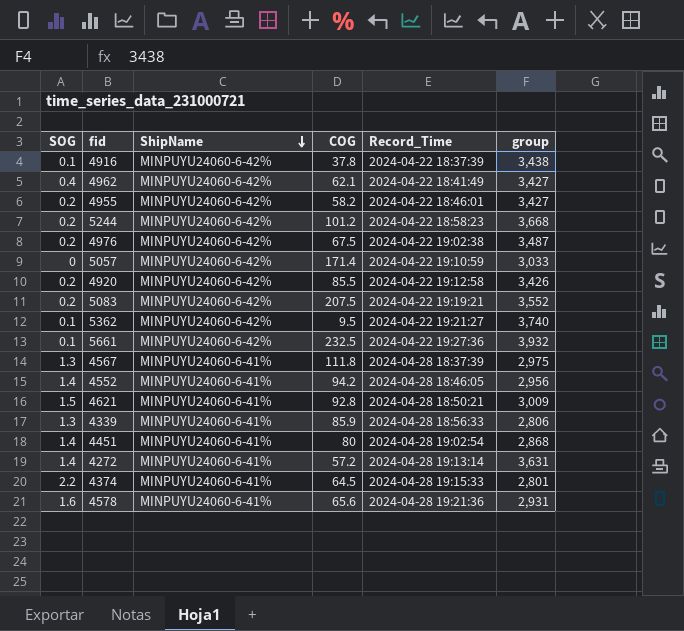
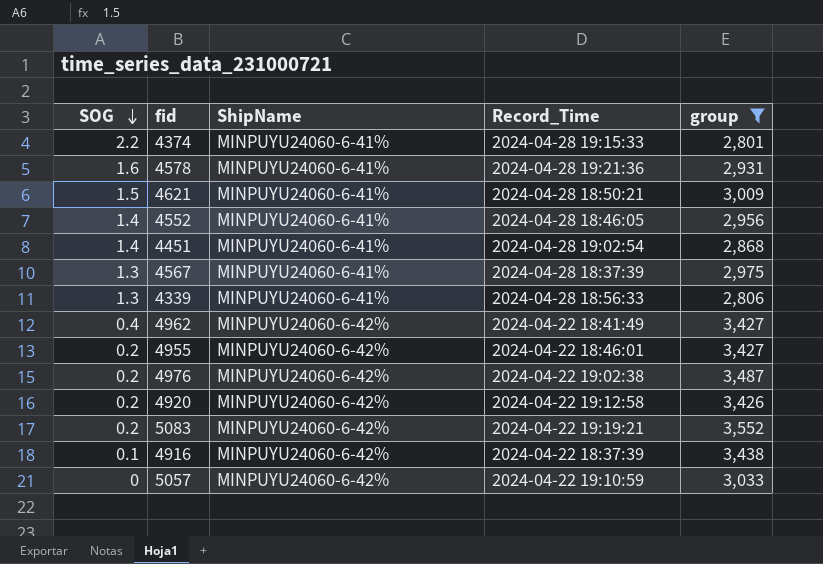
filter: none -> group <= 3,552
row order: ShipName descending -> SOG descending
column COG | position: 4 -> none

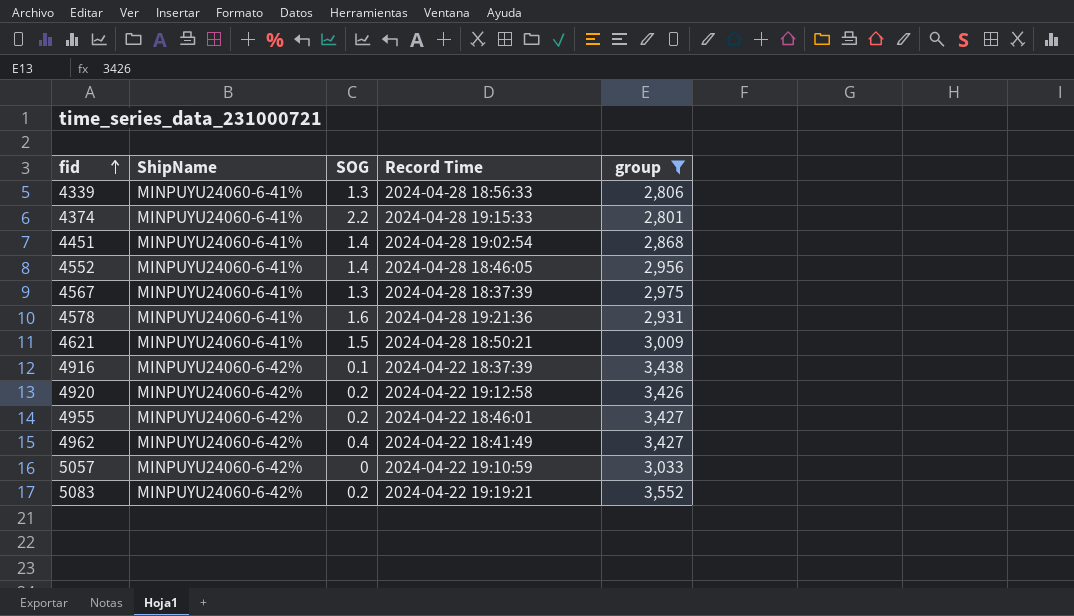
row order: SOG descending -> fid ascending
column SOG | position: 1 -> 3
column name: Record_Time -> Record Time
row 4976: 0.2 | MINPUYU24060-6-42% | 2024-04-22 19:02:38 | 3,487 -> none

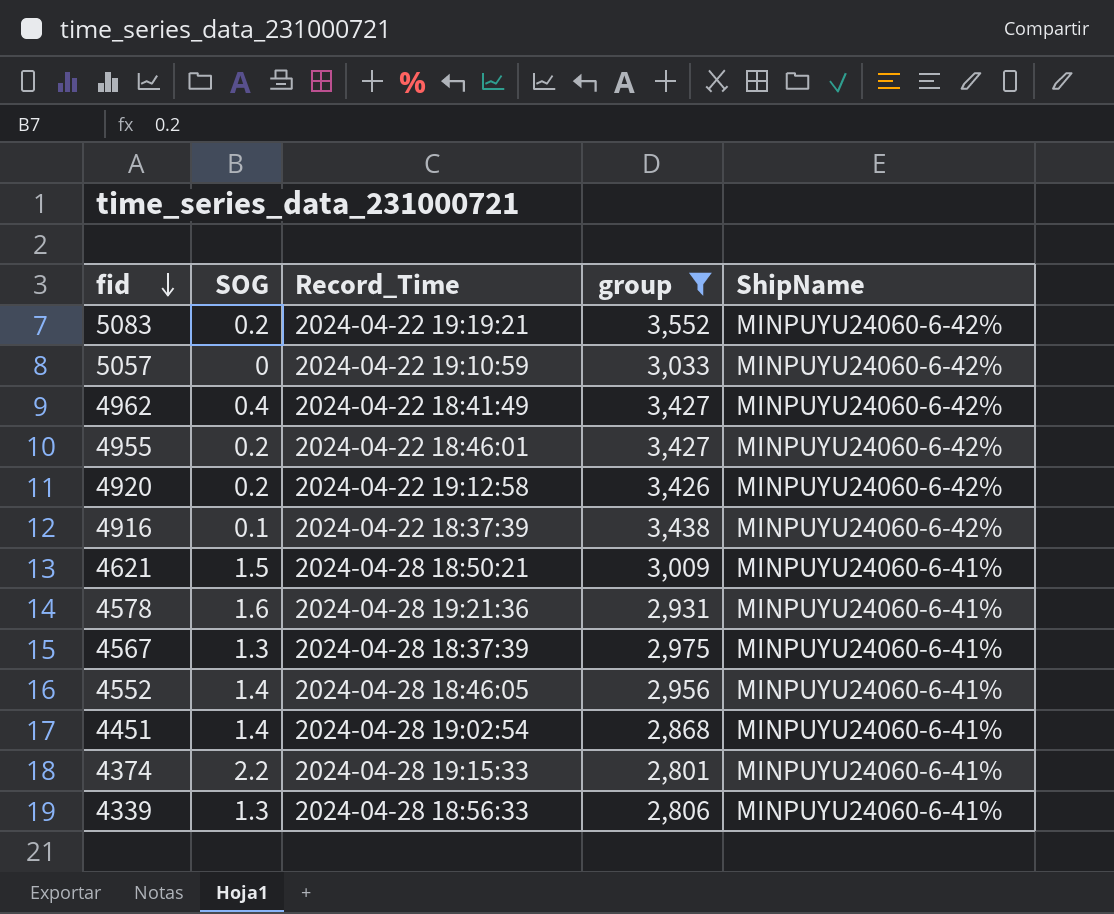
row order: fid ascending -> fid descending
column name: Record Time -> Record_Time
column ShipName | position: 2 -> 5

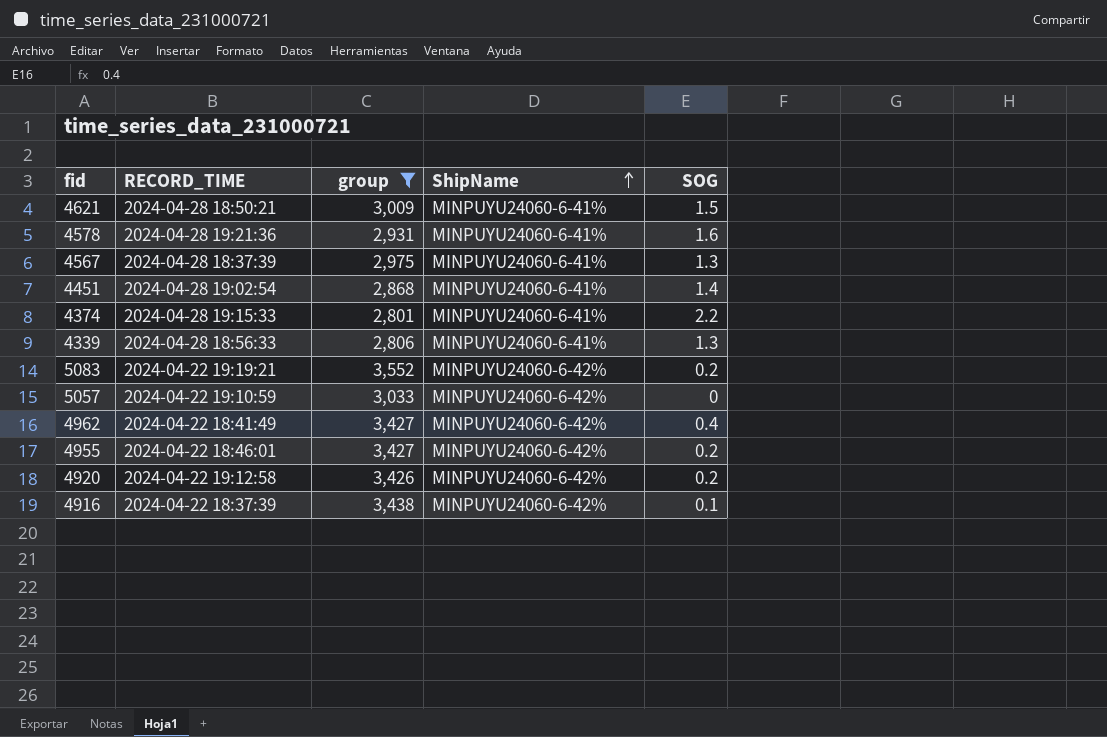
row order: fid descending -> ShipName ascending
column name: Record_Time -> RECORD_TIME
column SOG | position: 2 -> 5
row 4552: 1.4 | 2024-04-28 18:46:05 | 2,956 | MINPUYU24060-6-41% -> none

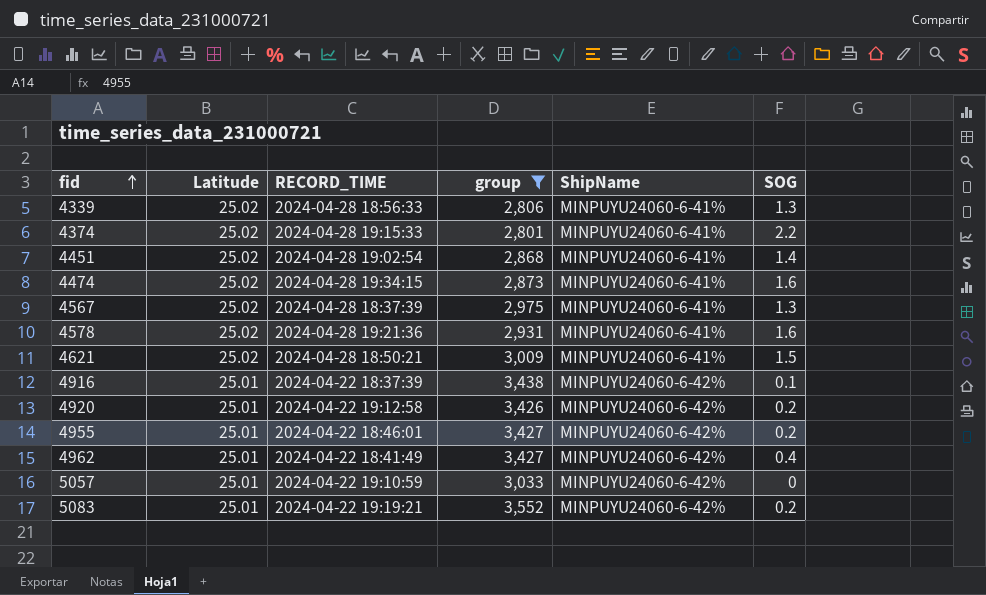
row order: ShipName ascending -> fid ascending
column Latitude | position: none -> 2
row 4474: none -> 25.02 | 2024-04-28 19:34:15 | 2,873 | MINPUYU24060-6-41% | 1.6

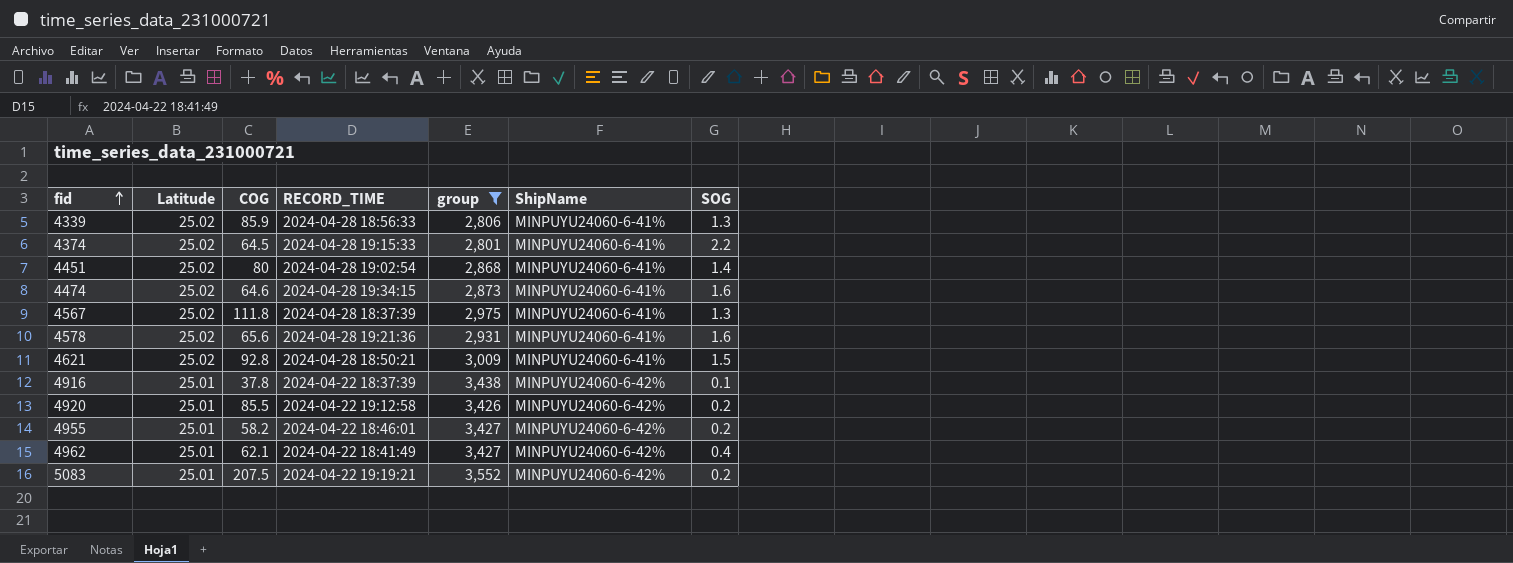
column COG | position: none -> 3
row 5057: 25.01 | 2024-04-22 19:10:59 | 3,033 | MINPUYU24060-6-42% | 0 -> none

